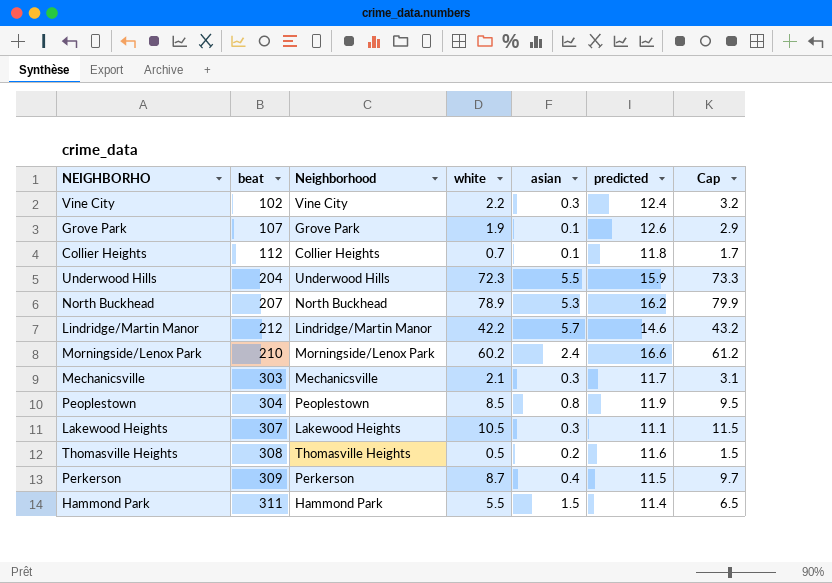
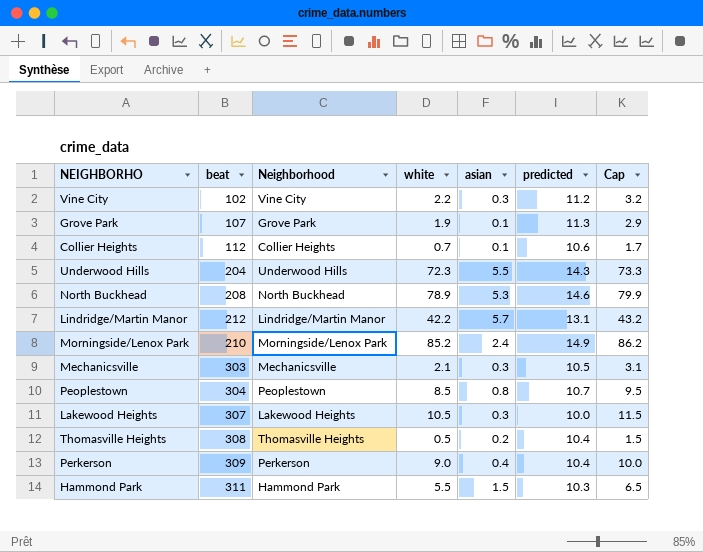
Vine City | predicted: 12.4 -> 11.2
Grove Park | predicted: 12.6 -> 11.3
Collier Heights | predicted: 11.8 -> 10.6
Underwood Hills | predicted: 15.9 -> 14.3
North Buckhead | beat: 207 -> 208
North Buckhead | predicted: 16.2 -> 14.6
Lindridge/Martin Manor | predicted: 14.6 -> 13.1
Morningside/Lenox Park | white: 60.2 -> 85.2
Morningside/Lenox Park | predicted: 16.6 -> 14.9
Morningside/Lenox Park | Cap: 61.2 -> 86.2
Mechanicsville | predicted: 11.7 -> 10.5
Peoplestown | predicted: 11.9 -> 10.7
Lakewood Heights | predicted: 11.1 -> 10.0
Thomasville Heights | predicted: 11.6 -> 10.4
Perkerson | white: 8.7 -> 9.0
Perkerson | predicted: 11.5 -> 10.4
Perkerson | Cap: 9.7 -> 10.0
Hammond Park | predicted: 11.4 -> 10.3

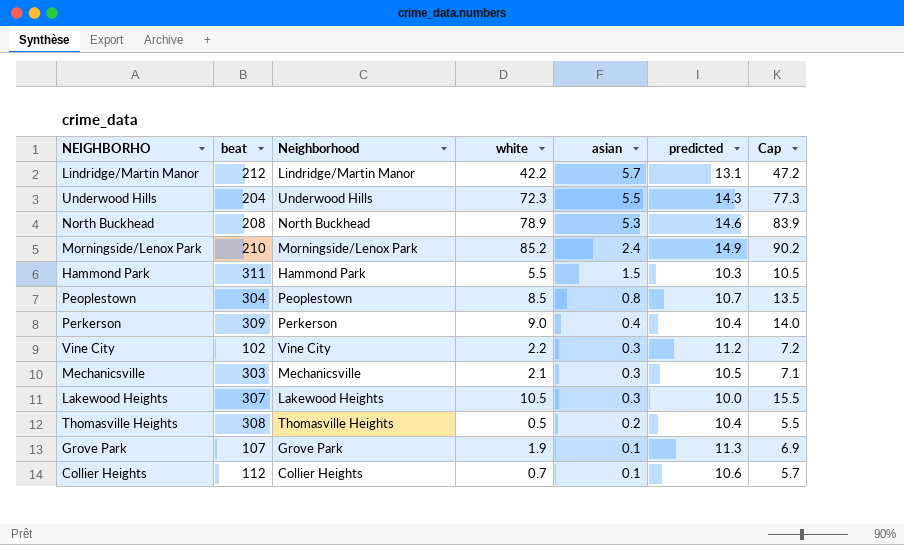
row order: none -> asian descending
column Cap | formula: [white] + 1 -> [white] + 5

